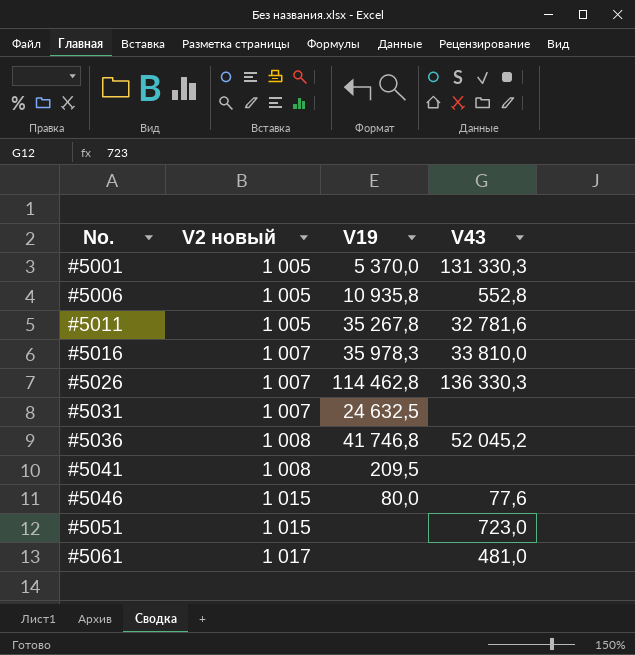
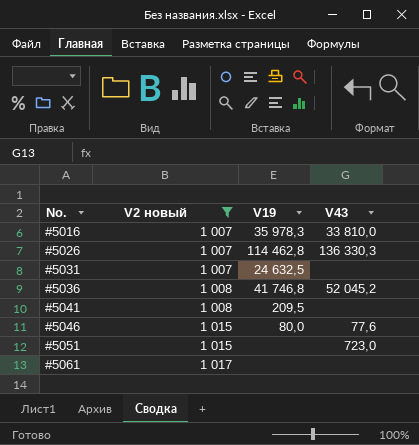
filter: none -> V2 новый != 1 005
#5061 | V43: 481,0 -> none

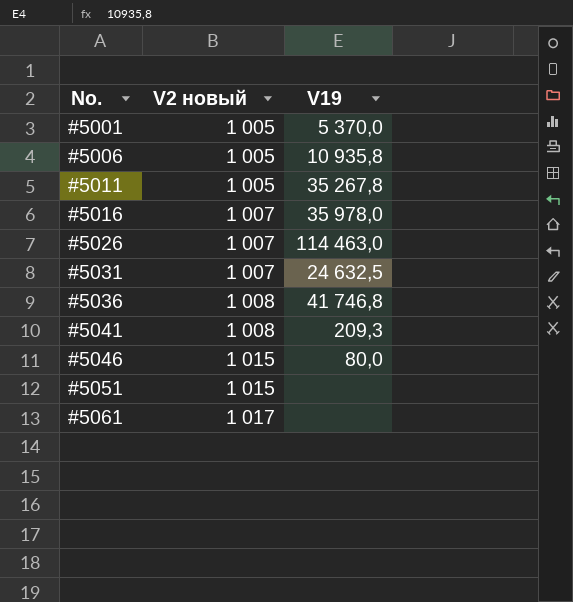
filter: V2 новый != 1 005 -> none
column V43 | position: 4 -> none
#5016 | V19: 35 978,3 -> 35 978,0
#5026 | V19: 114 462,8 -> 114 463,0
#5041 | V19: 209,5 -> 209,3

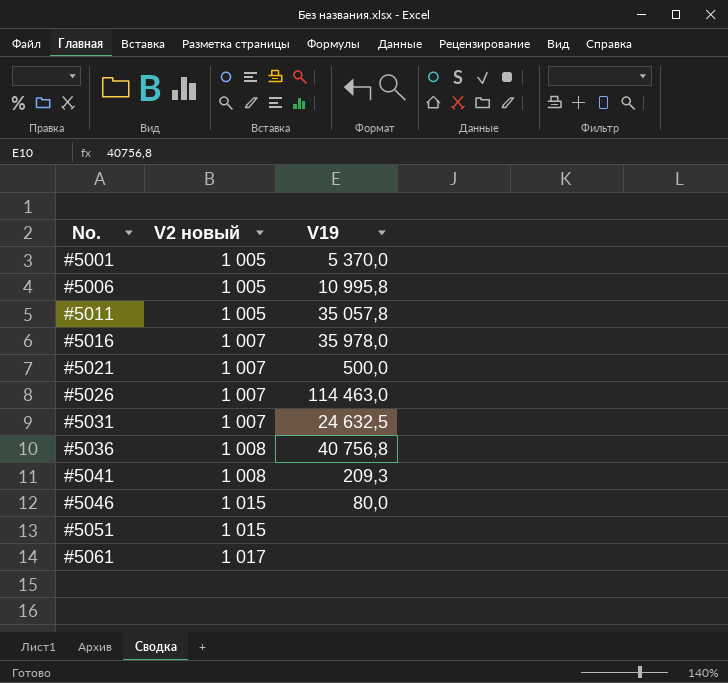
#5006 | V19: 10 935,8 -> 10 995,8
#5011 | V19: 35 267,8 -> 35 057,8
row #5021: none -> 1 007 | 500,0
#5036 | V19: 41 746,8 -> 40 756,8

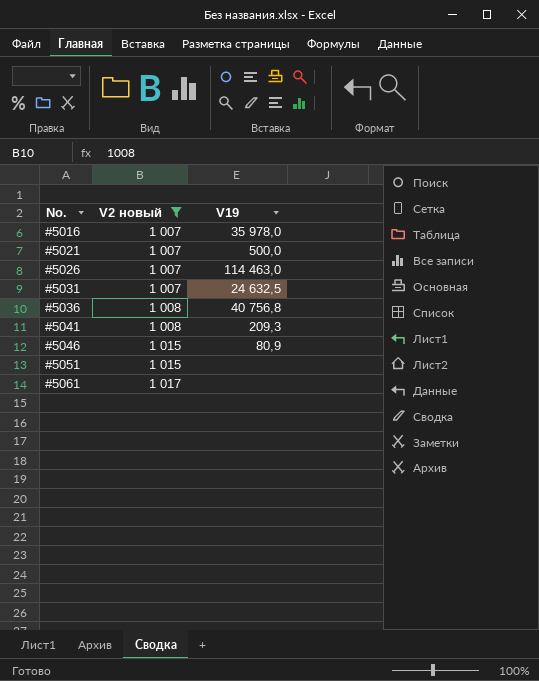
filter: none -> V2 новый != 1 005
#5046 | V19: 80,0 -> 80,9

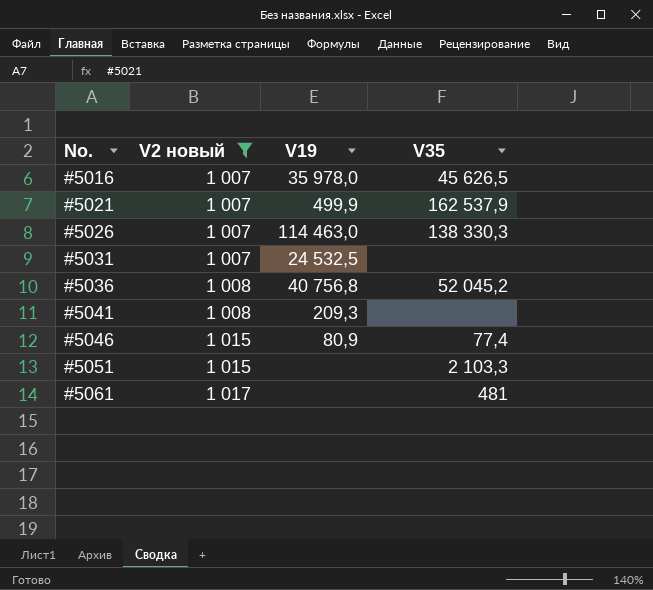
column V35 | position: none -> 4
#5021 | V19: 500,0 -> 499,9
#5031 | V19: 24 632,5 -> 24 532,5

